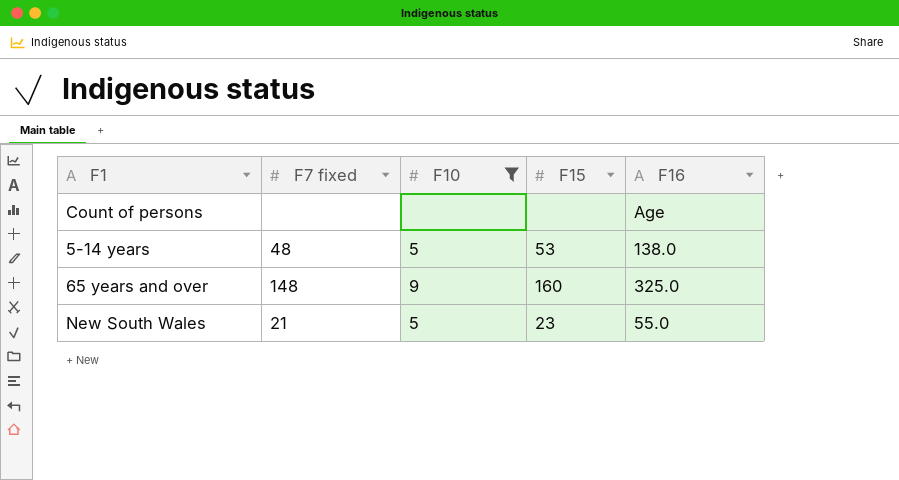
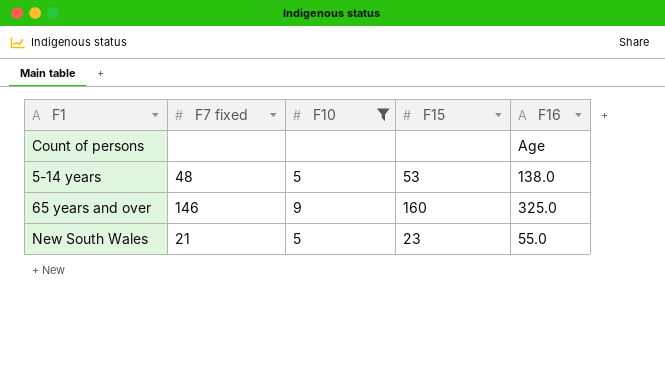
65 years and over | F7 fixed: 148 -> 146

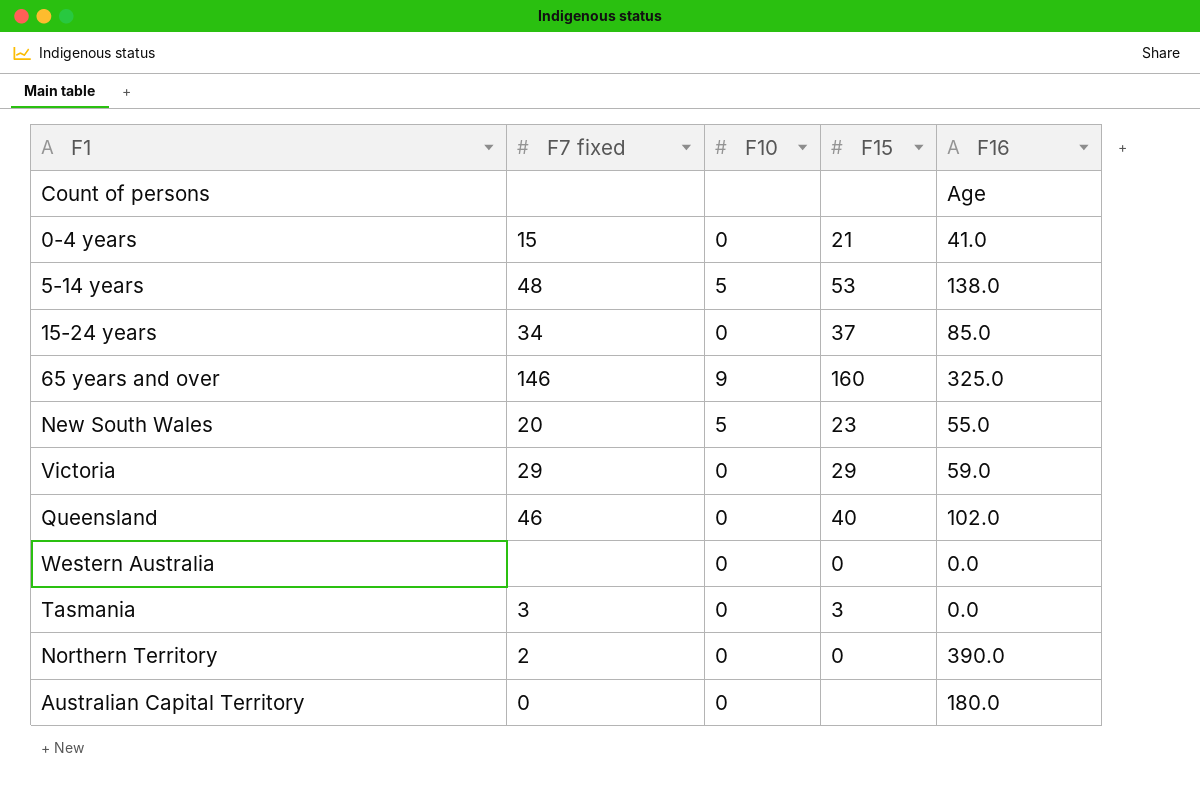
filter: F10 != 0 -> none
New South Wales | F7 fixed: 21 -> 20

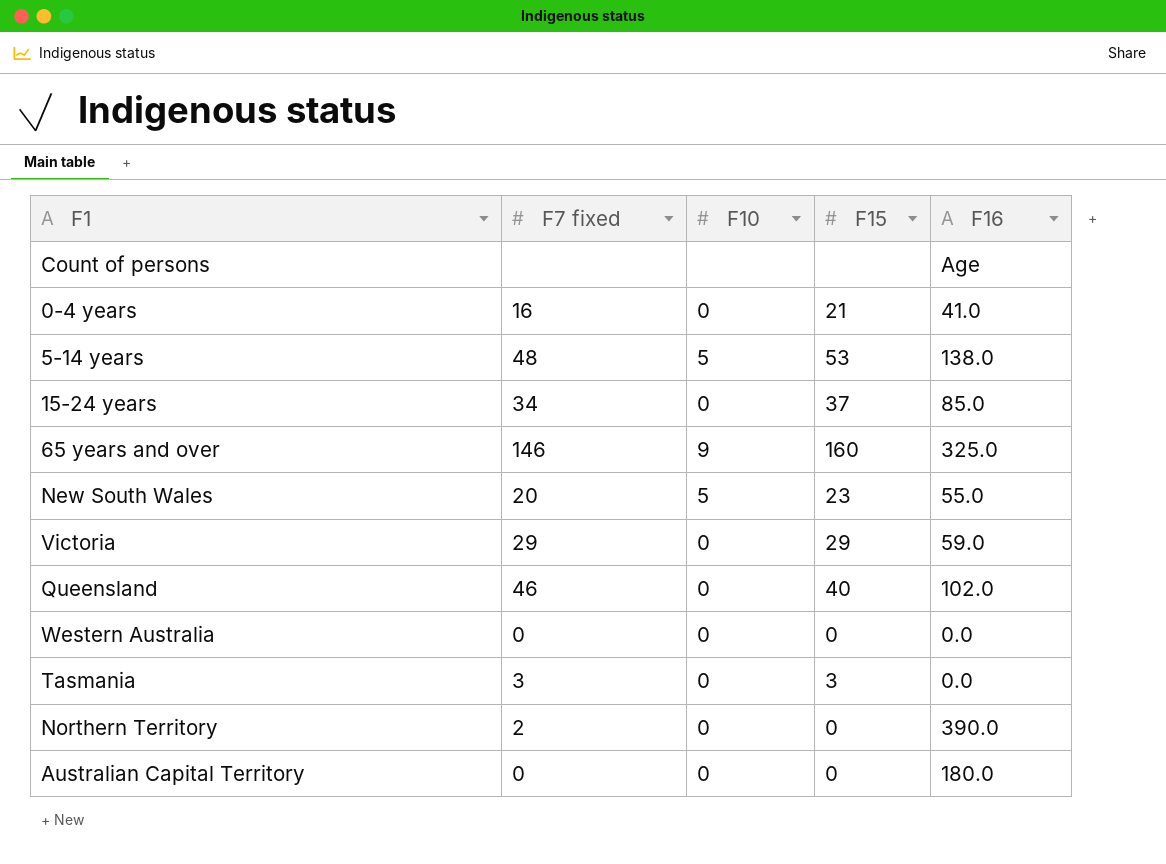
0-4 years | F7 fixed: 15 -> 16
Western Australia | F7 fixed: none -> 0
Australian Capital Territory | F15: none -> 0

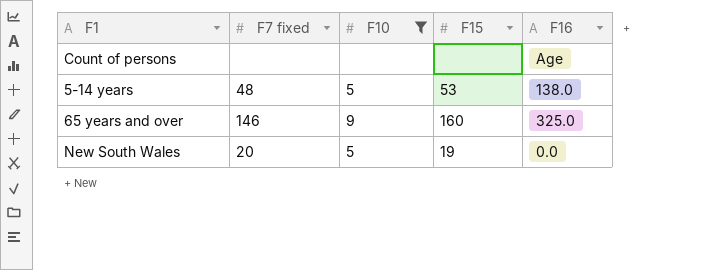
filter: none -> F10 != 0
New South Wales | F15: 23 -> 19
New South Wales | F16: 55.0 -> 0.0

